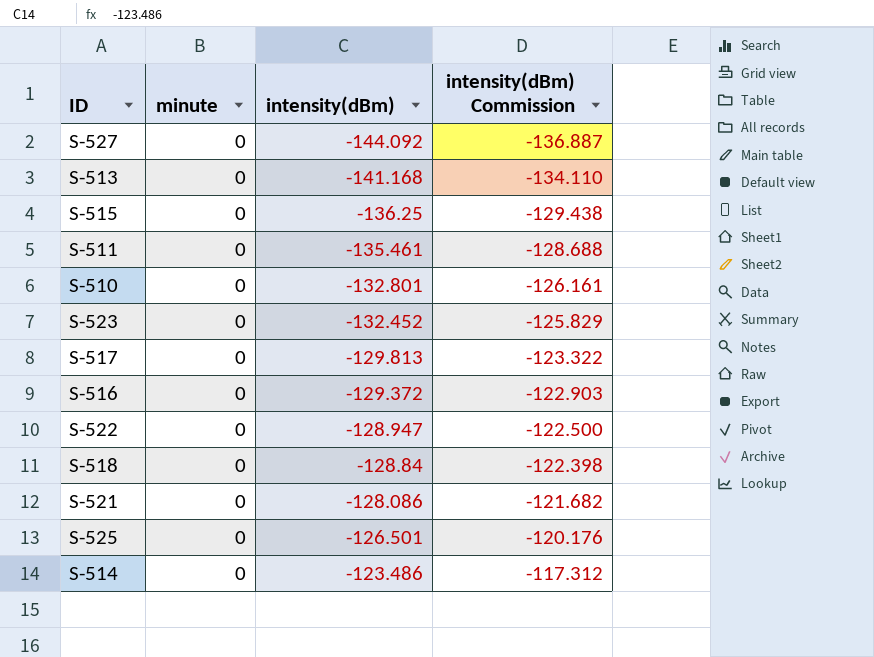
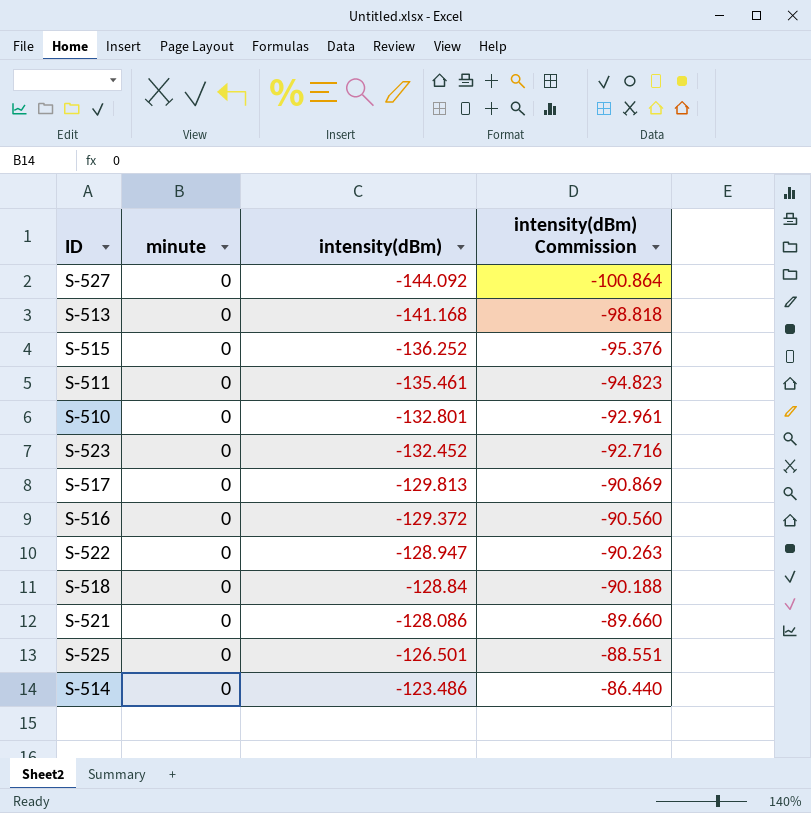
column intensity(dBm) Commission | formula: [intensity(dBm)] * 0.95 -> [intensity(dBm)] * 0.7
S-515 | intensity(dBm): -136.25 -> -136.252

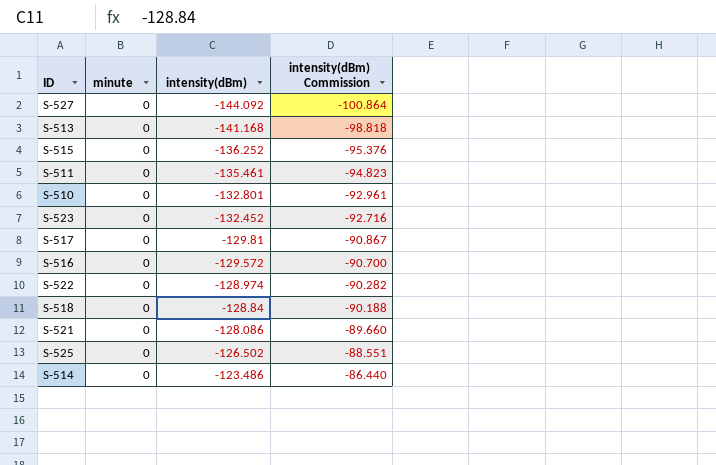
S-517 | intensity(dBm): -129.813 -> -129.81
S-517 | intensity(dBm) Commission: -90.869 -> -90.867
S-516 | intensity(dBm): -129.372 -> -129.572
S-516 | intensity(dBm) Commission: -90.560 -> -90.700
S-522 | intensity(dBm): -128.947 -> -128.974
S-522 | intensity(dBm) Commission: -90.263 -> -90.282
S-525 | intensity(dBm): -126.501 -> -126.502

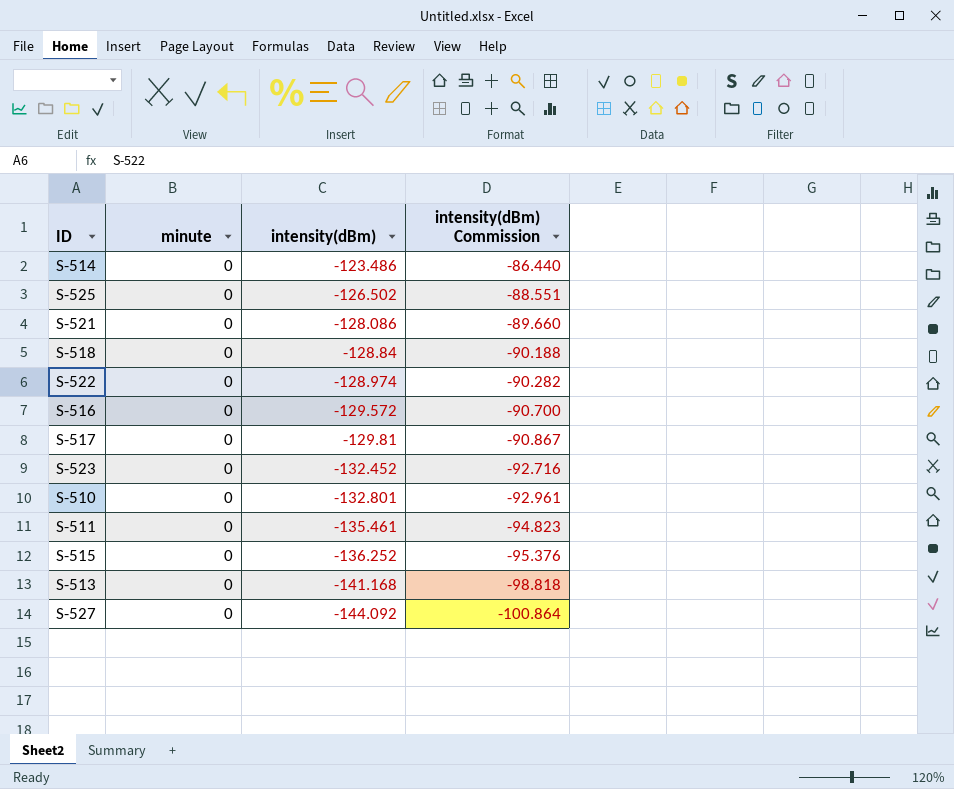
row order: intensity(dBm) ascending -> intensity(dBm) descending

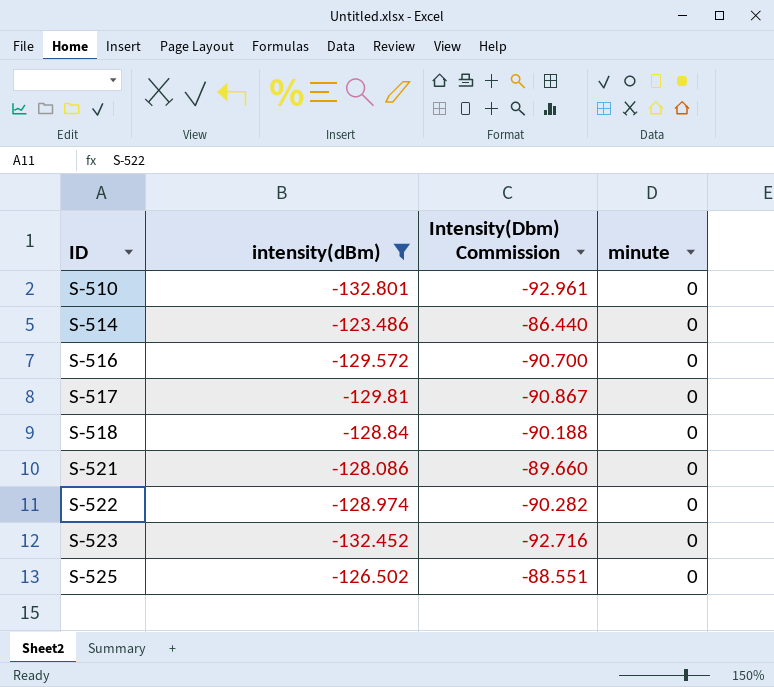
filter: none -> intensity(dBm) >= -132.801
row order: intensity(dBm) descending -> ID ascending
column name: intensity(dBm) Commission -> Intensity(Dbm) Commission
column minute | position: 2 -> 4

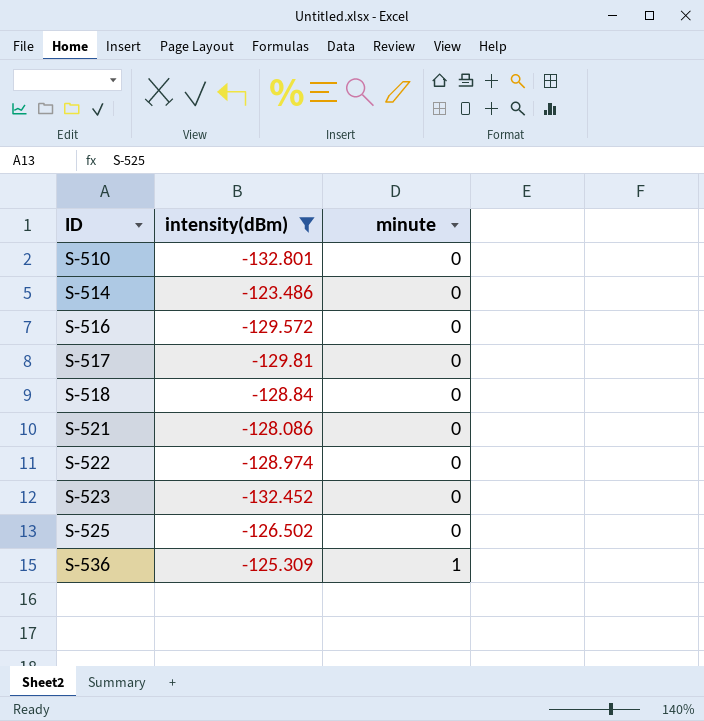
column Intensity(Dbm) Commission | formula: [intensity(dBm)] * 0.7 -> none
row S-536: none -> -125.309 | 1

